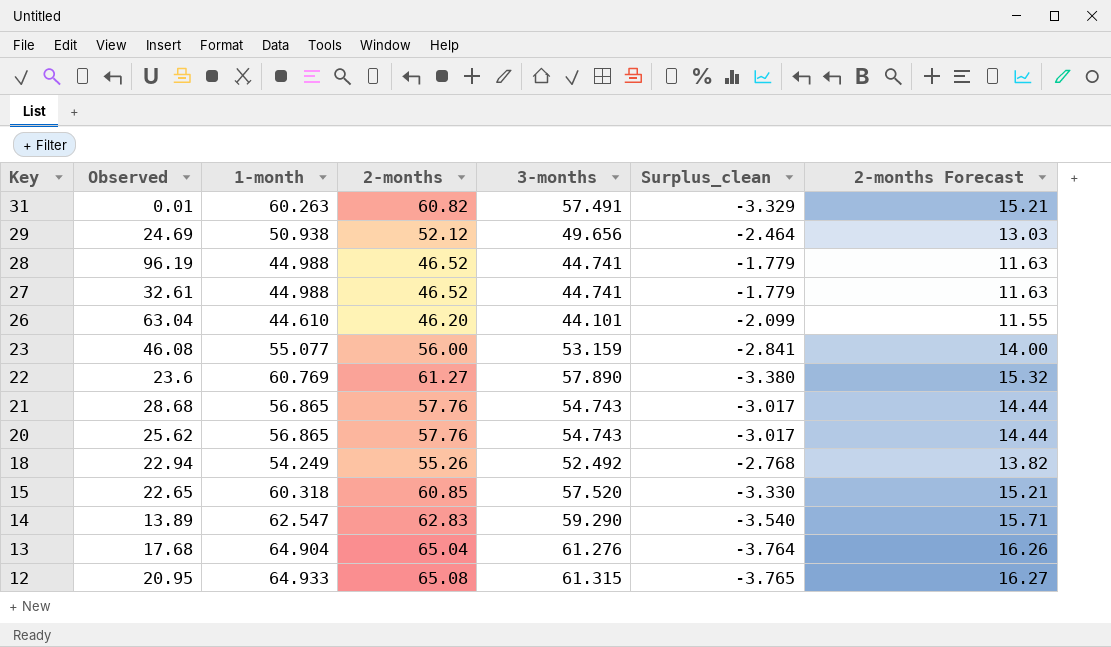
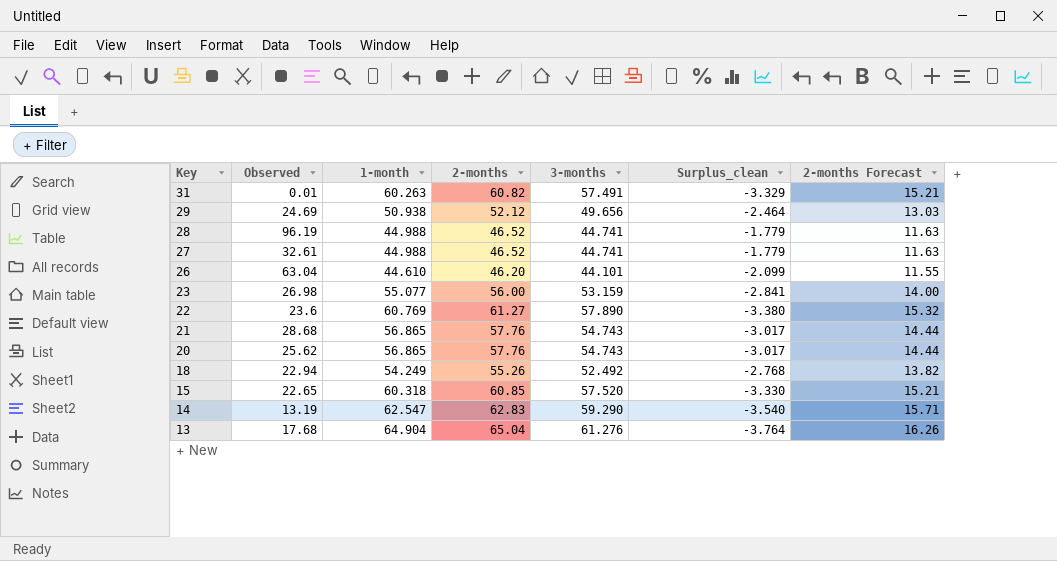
row 12: 20.95 | 64.933 | 65.08 | 61.315 | -3.765 | 16.27 -> none
23 | Observed: 46.08 -> 26.98
14 | Observed: 13.89 -> 13.19

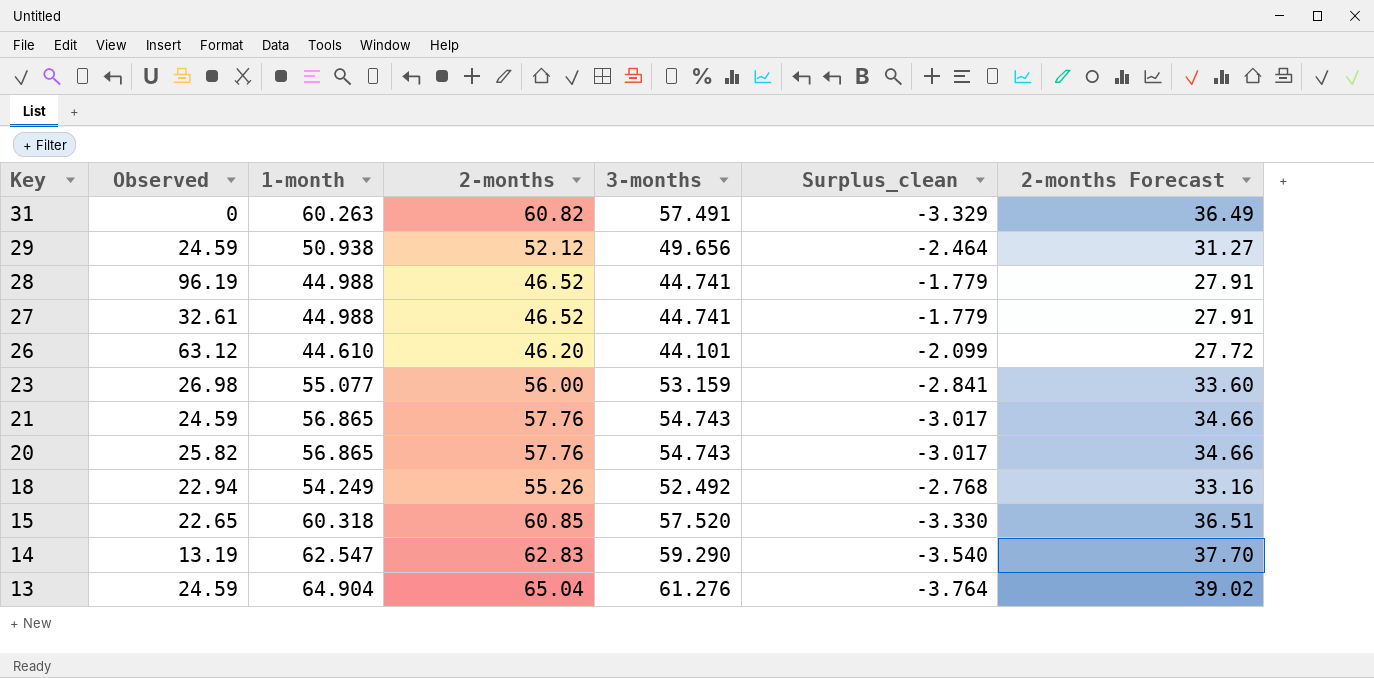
column 2-months Forecast | formula: [2-months] * 0.25 -> [2-months] * 0.6
row 22: 23.6 | 60.769 | 61.27 | 57.890 | -3.380 | 15.32 -> none
31 | Observed: 0.01 -> 0
29 | Observed: 24.69 -> 24.59
26 | Observed: 63.04 -> 63.12
21 | Observed: 28.68 -> 24.59
20 | Observed: 25.62 -> 25.82
13 | Observed: 17.68 -> 24.59

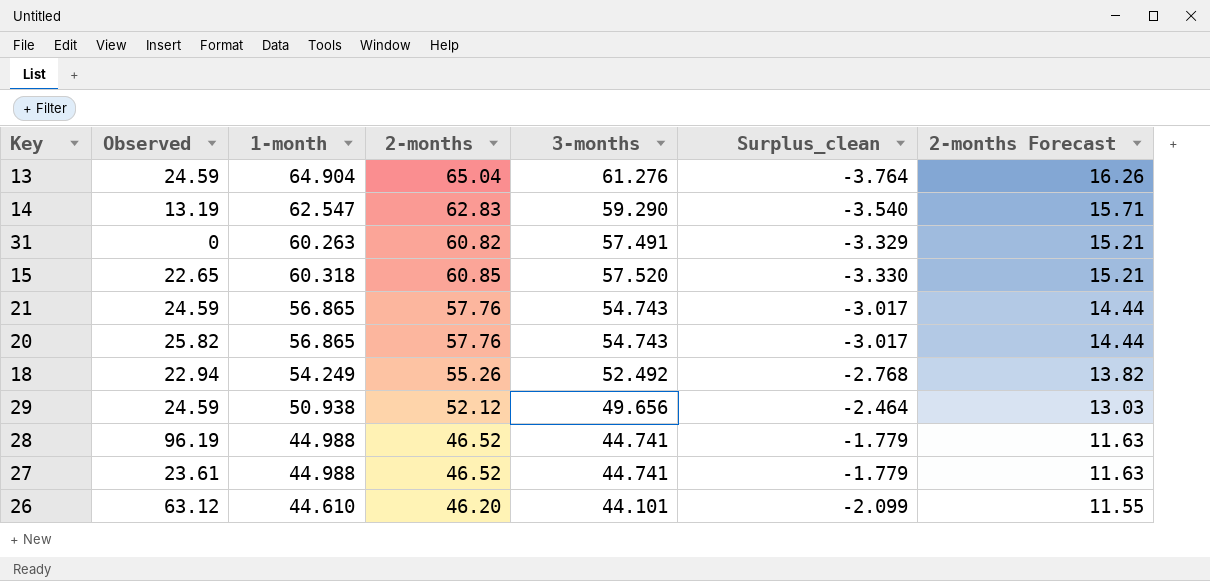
row order: Key descending -> 2-months Forecast descending
column 2-months Forecast | formula: [2-months] * 0.6 -> [2-months] * 0.25
row 23: 26.98 | 55.077 | 56.00 | 53.159 | -2.841 | 33.60 -> none
27 | Observed: 32.61 -> 23.61

